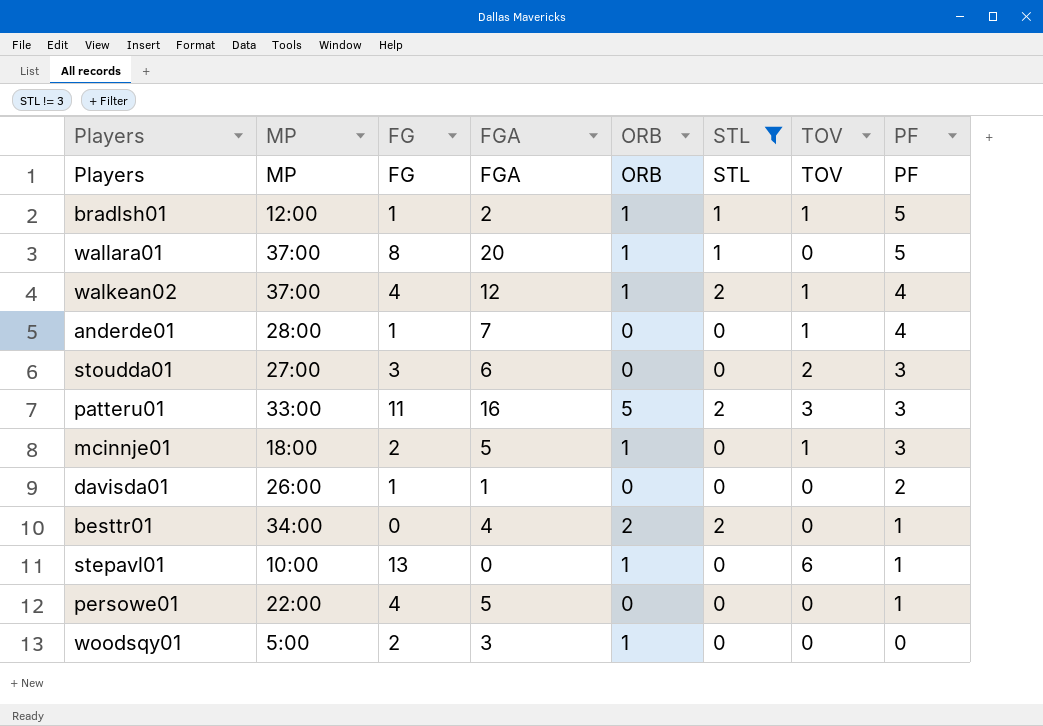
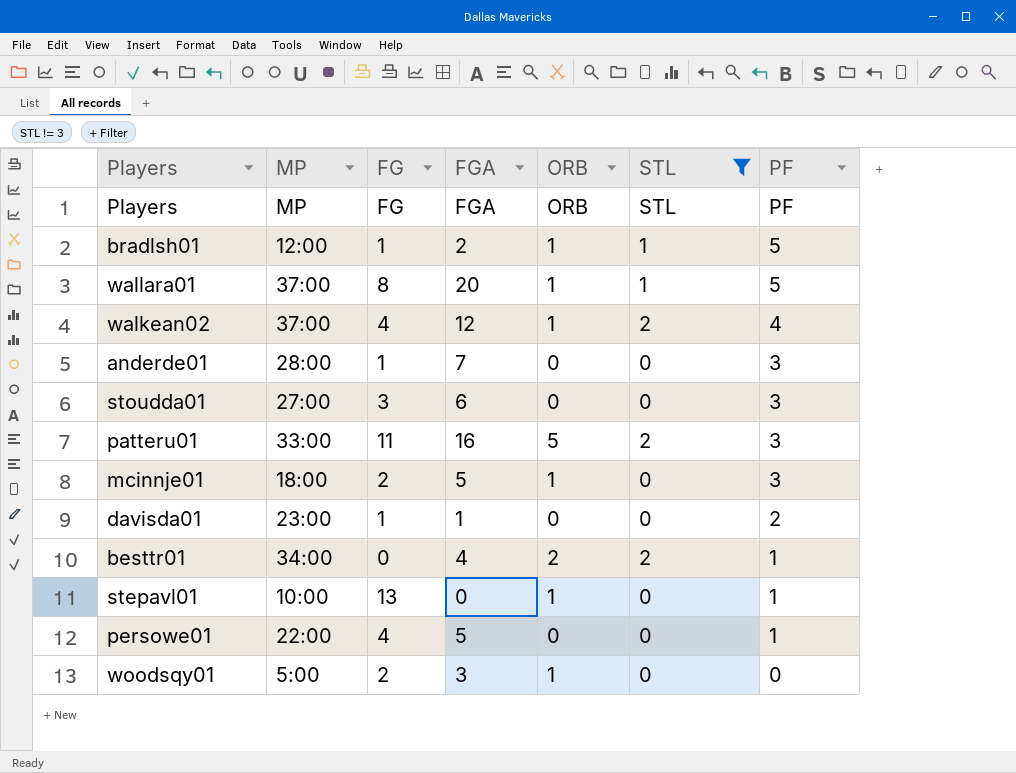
column TOV | position: 7 -> none
anderde01 | PF: 4 -> 3
davisda01 | MP: 26:00 -> 23:00

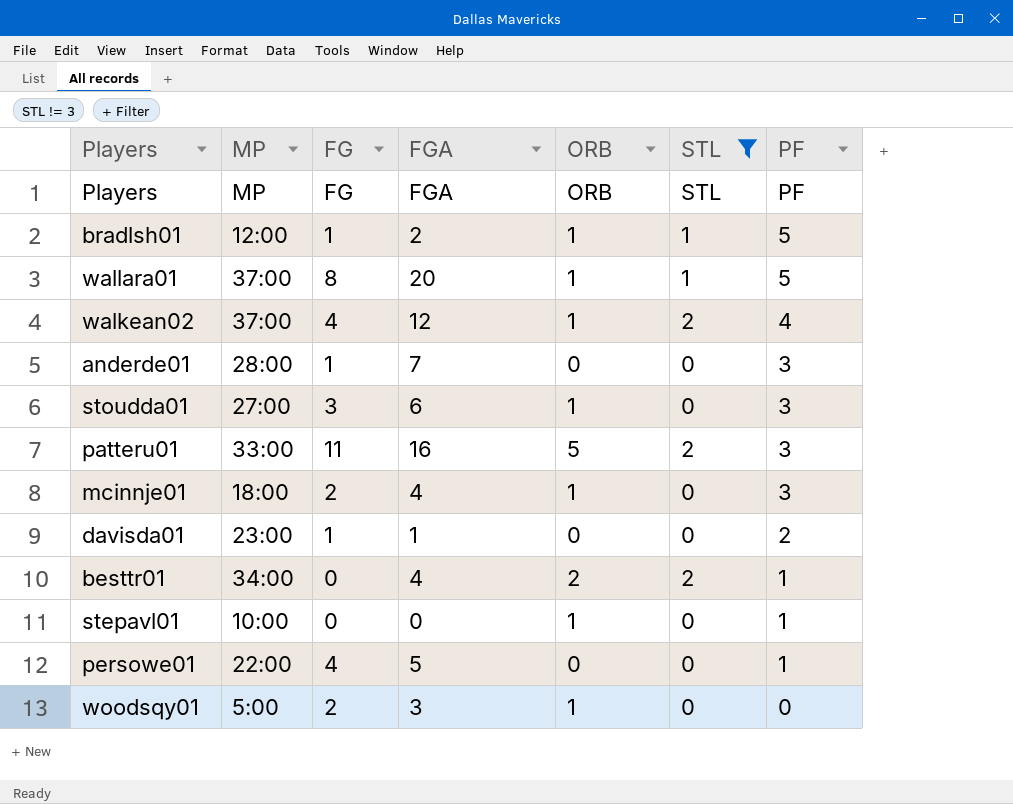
stoudda01 | ORB: 0 -> 1
mcinnje01 | FGA: 5 -> 4
stepavl01 | FG: 13 -> 0

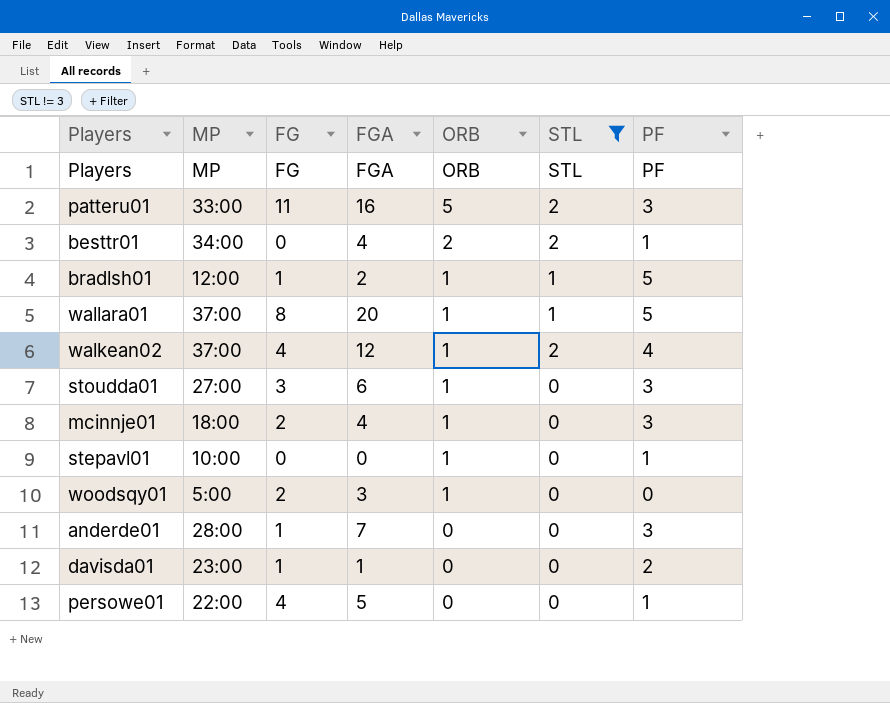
row order: PF descending -> ORB descending

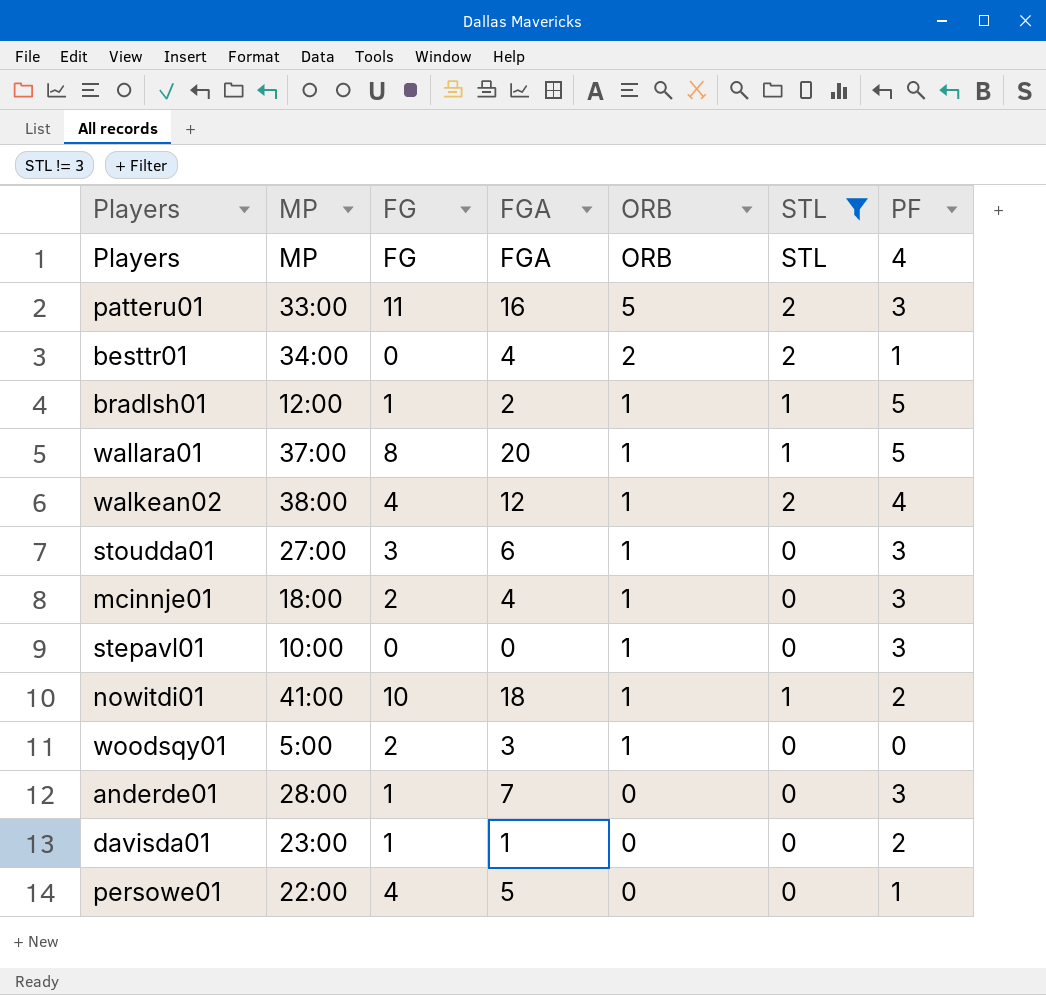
Players | PF: PF -> 4
walkean02 | MP: 37:00 -> 38:00
stepavl01 | PF: 1 -> 3
row nowitdi01: none -> 41:00 | 10 | 18 | 1 | 1 | 2

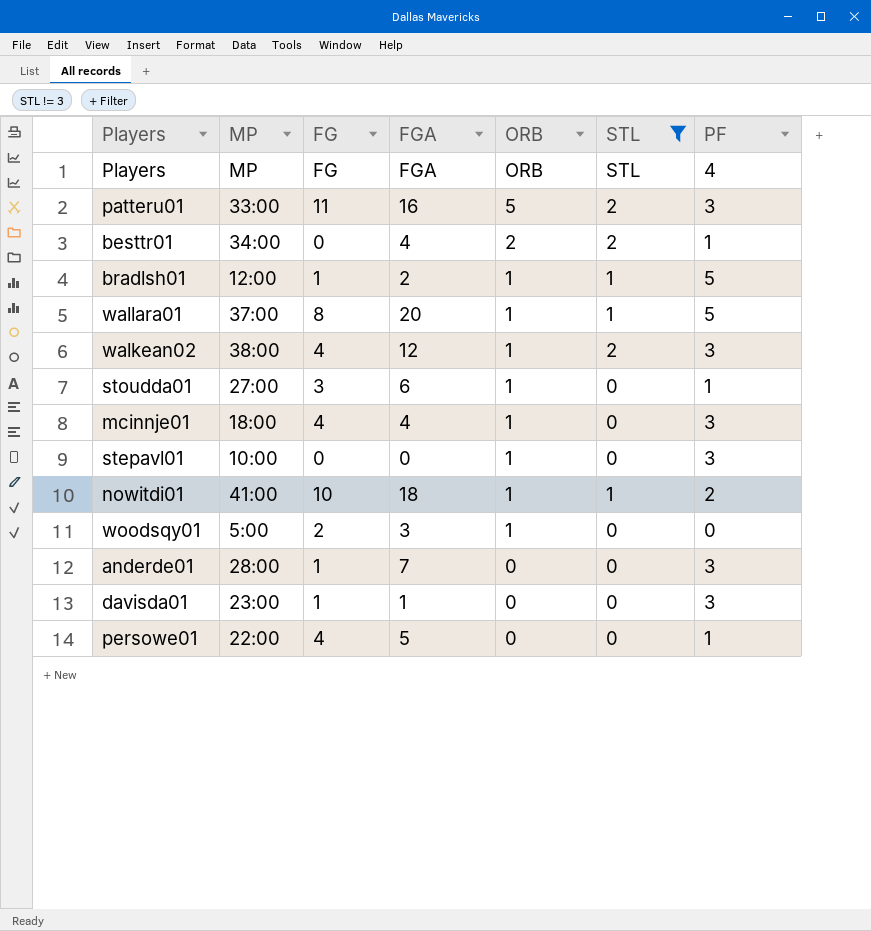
walkean02 | PF: 4 -> 3
stoudda01 | PF: 3 -> 1
mcinnje01 | FG: 2 -> 4
davisda01 | PF: 2 -> 3

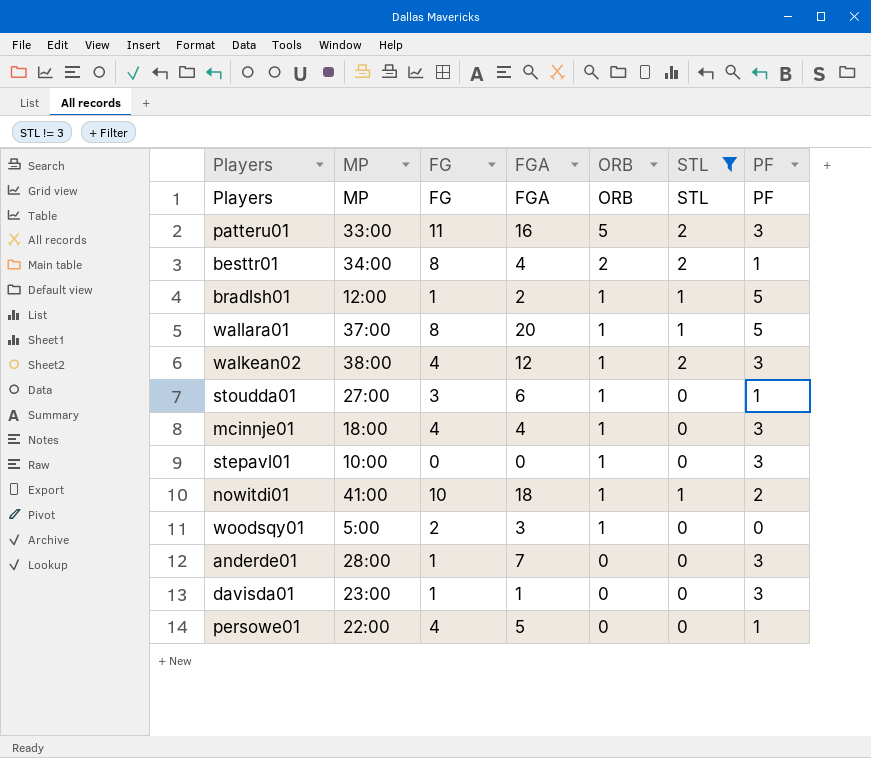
Players | PF: 4 -> PF
besttr01 | FG: 0 -> 8

